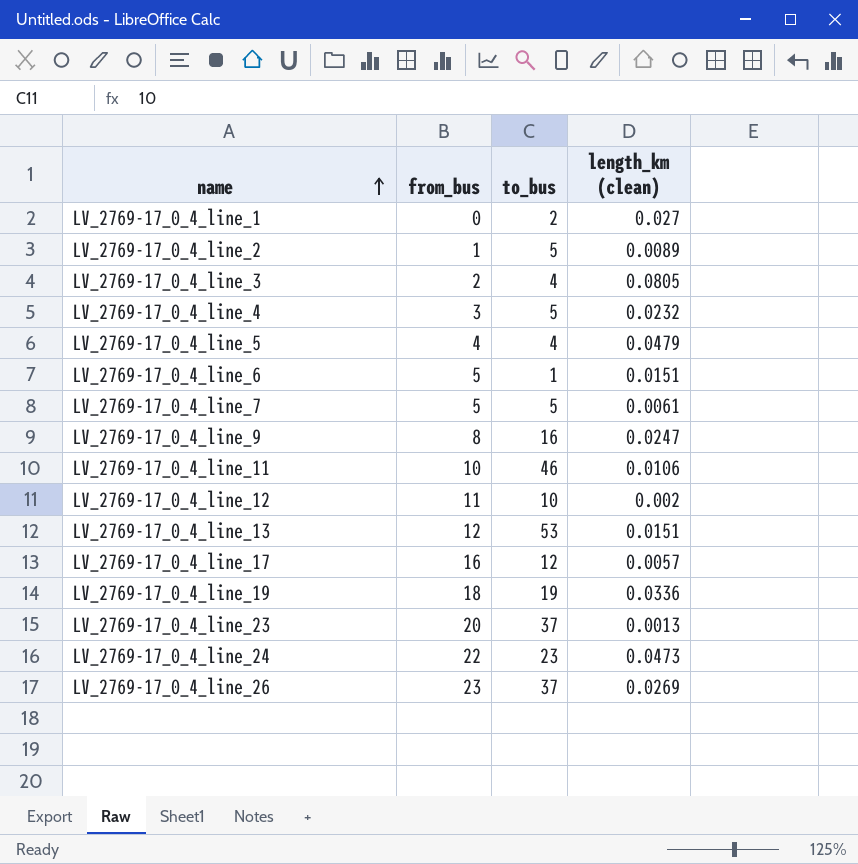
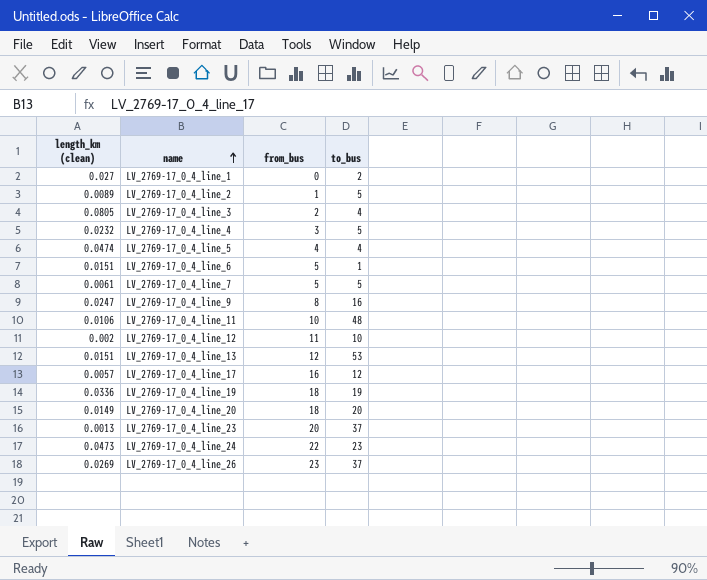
column length_km (clean) | position: 4 -> 1
LV_2769-17_0_4_line_5 | length_km (clean): 0.0479 -> 0.0474
LV_2769-17_0_4_line_11 | to_bus: 46 -> 48
row LV_2769-17_0_4_line_20: none -> 0.0149 | 18 | 20

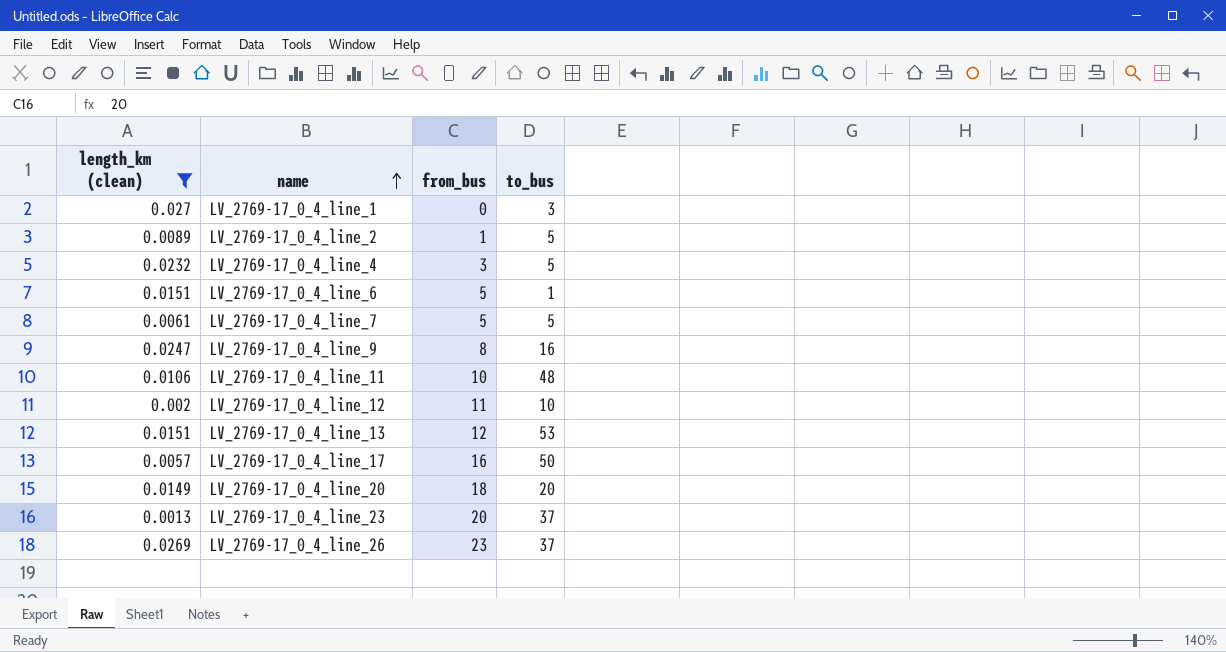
filter: none -> length_km (clean) <= 0.027
LV_2769-17_0_4_line_1 | to_bus: 2 -> 3
LV_2769-17_0_4_line_17 | to_bus: 12 -> 50

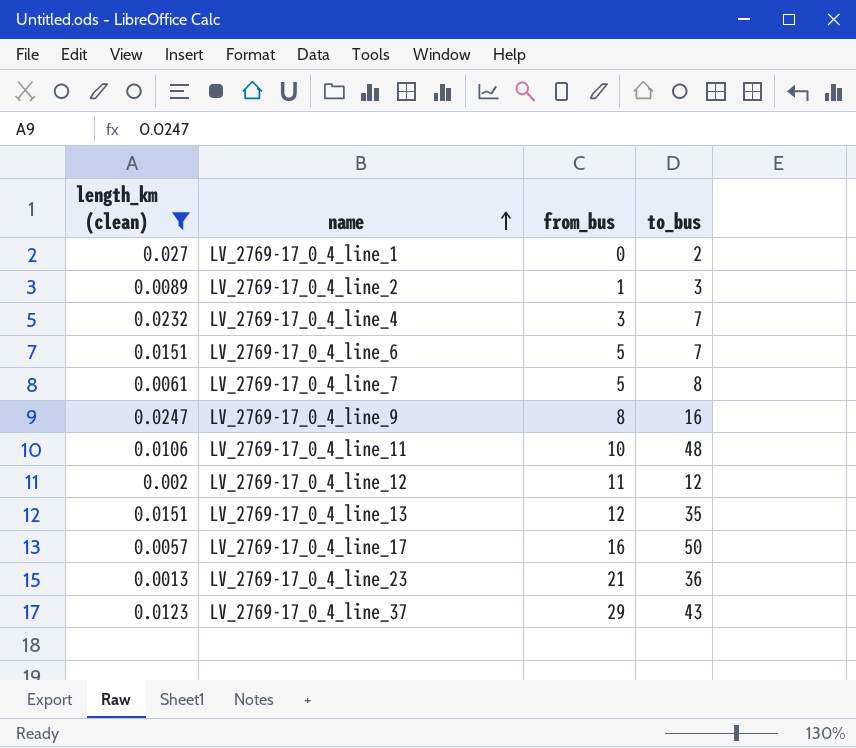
row LV_2769-17_0_4_line_20: 0.0149 | 18 | 20 -> none
row LV_2769-17_0_4_line_26: 0.0269 | 23 | 37 -> none
LV_2769-17_0_4_line_1 | to_bus: 3 -> 2
LV_2769-17_0_4_line_2 | to_bus: 5 -> 3
LV_2769-17_0_4_line_4 | to_bus: 5 -> 7
LV_2769-17_0_4_line_6 | to_bus: 1 -> 7
LV_2769-17_0_4_line_7 | to_bus: 5 -> 8
LV_2769-17_0_4_line_12 | to_bus: 10 -> 12
LV_2769-17_0_4_line_13 | to_bus: 53 -> 35
LV_2769-17_0_4_line_23 | from_bus: 20 -> 21
LV_2769-17_0_4_line_23 | to_bus: 37 -> 36
row LV_2769-17_0_4_line_37: none -> 0.0123 | 29 | 43

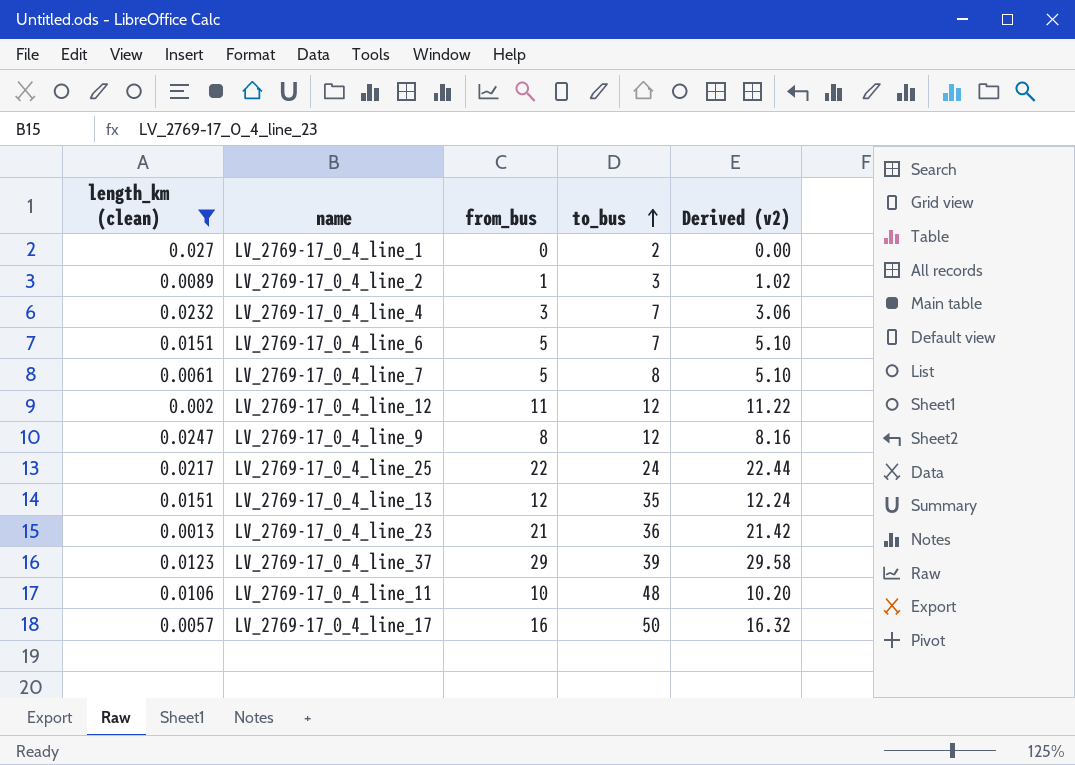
row order: name ascending -> to_bus ascending
column Derived (v2) | formula: none -> [from_bus] * 1.02
LV_2769-17_0_4_line_9 | to_bus: 16 -> 12
row LV_2769-17_0_4_line_25: none -> 0.0217 | 22 | 24 | 22.44
LV_2769-17_0_4_line_37 | to_bus: 43 -> 39

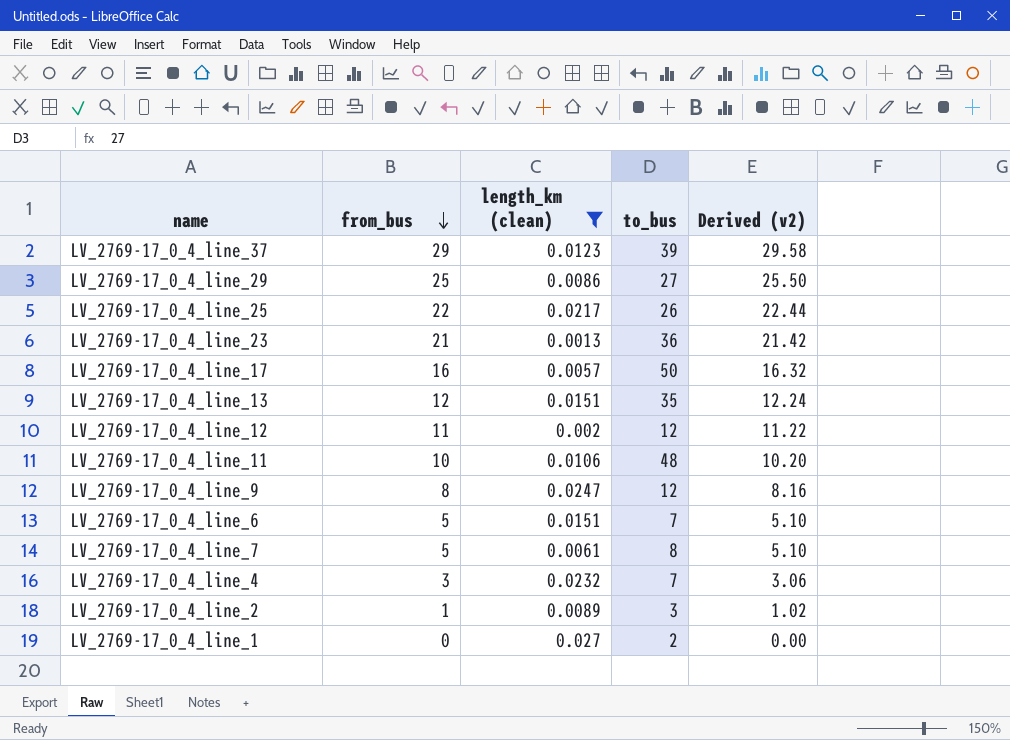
row order: to_bus ascending -> from_bus descending
column length_km (clean) | position: 1 -> 3
row LV_2769-17_0_4_line_29: none -> 25 | 0.0086 | 27 | 25.50
LV_2769-17_0_4_line_25 | to_bus: 24 -> 26

